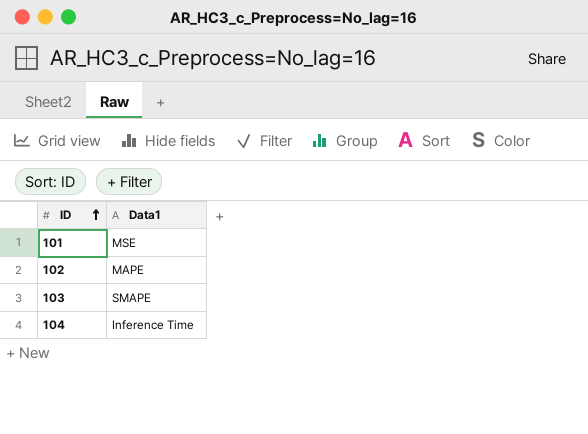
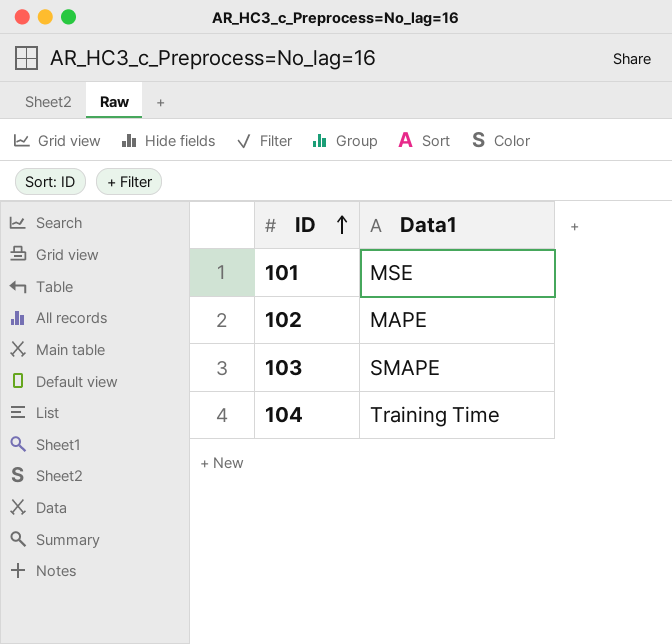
104 | Data1: Inference Time -> Training Time

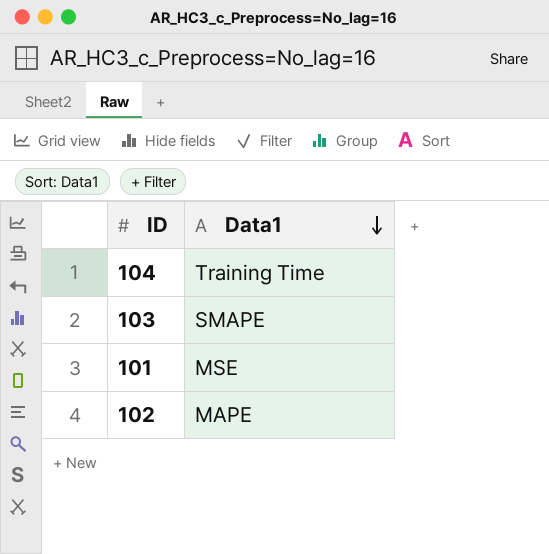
row order: ID ascending -> Data1 descending

